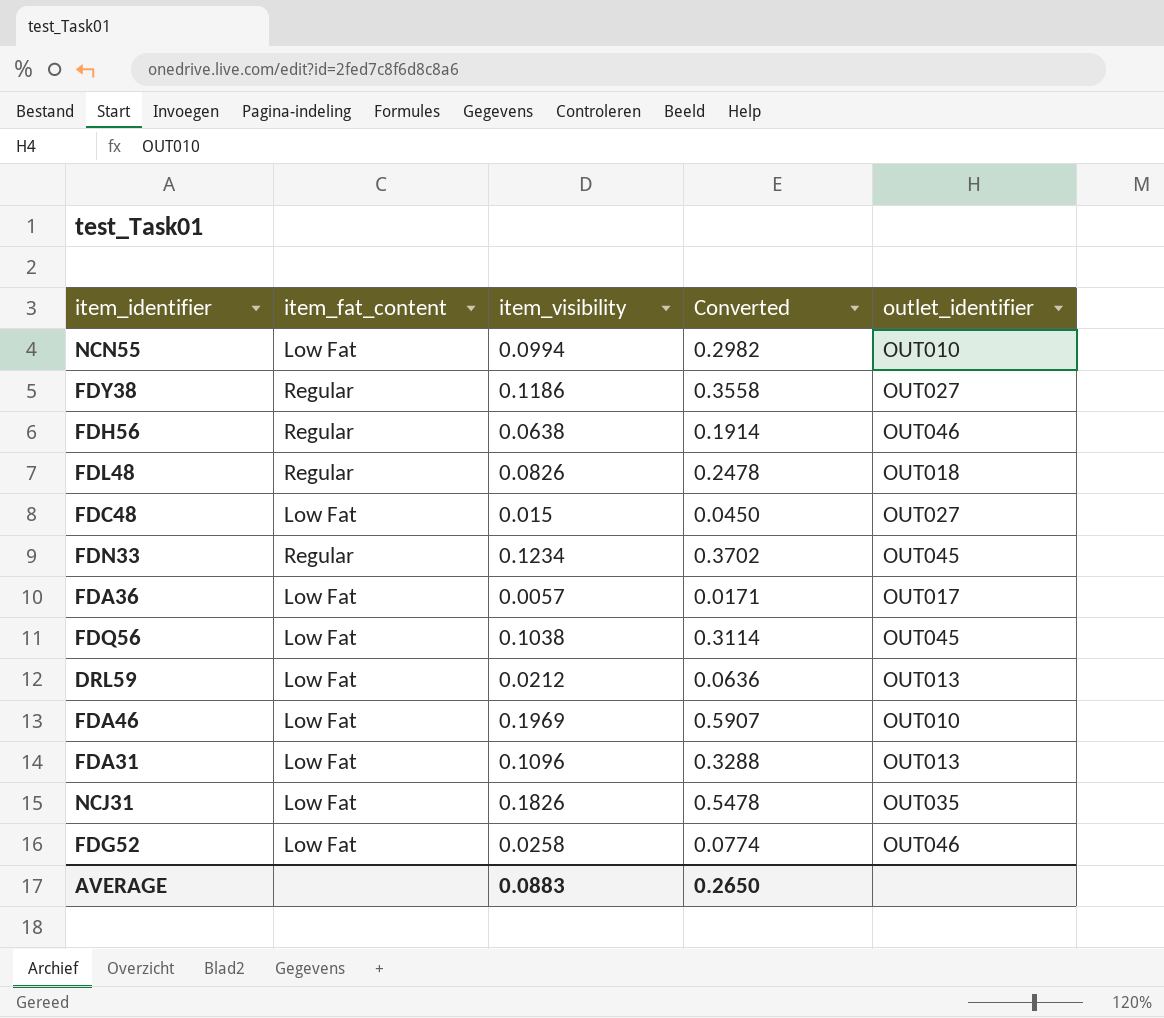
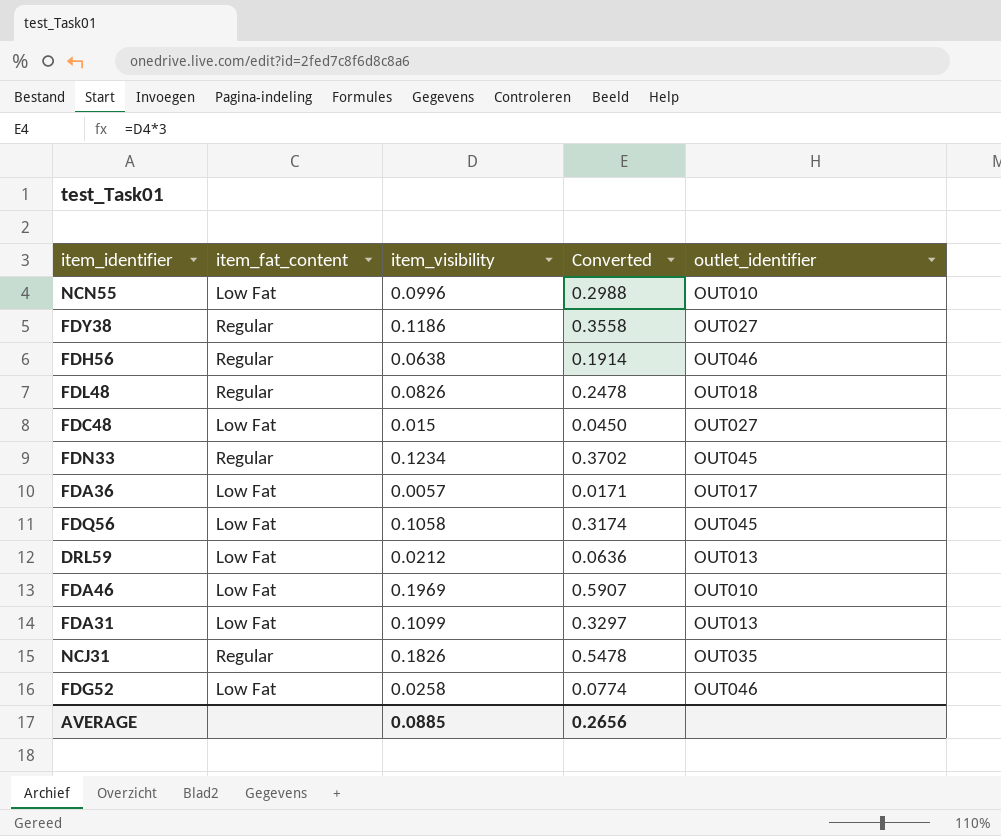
NCN55 | item_visibility: 0.0994 -> 0.0996
NCN55 | Converted: 0.2982 -> 0.2988
FDQ56 | item_visibility: 0.1038 -> 0.1058
FDQ56 | Converted: 0.3114 -> 0.3174
FDA31 | item_visibility: 0.1096 -> 0.1099
FDA31 | Converted: 0.3288 -> 0.3297
NCJ31 | item_fat_content: Low Fat -> Regular
AVERAGE | item_visibility: 0.0883 -> 0.0885
AVERAGE | Converted: 0.2650 -> 0.2656

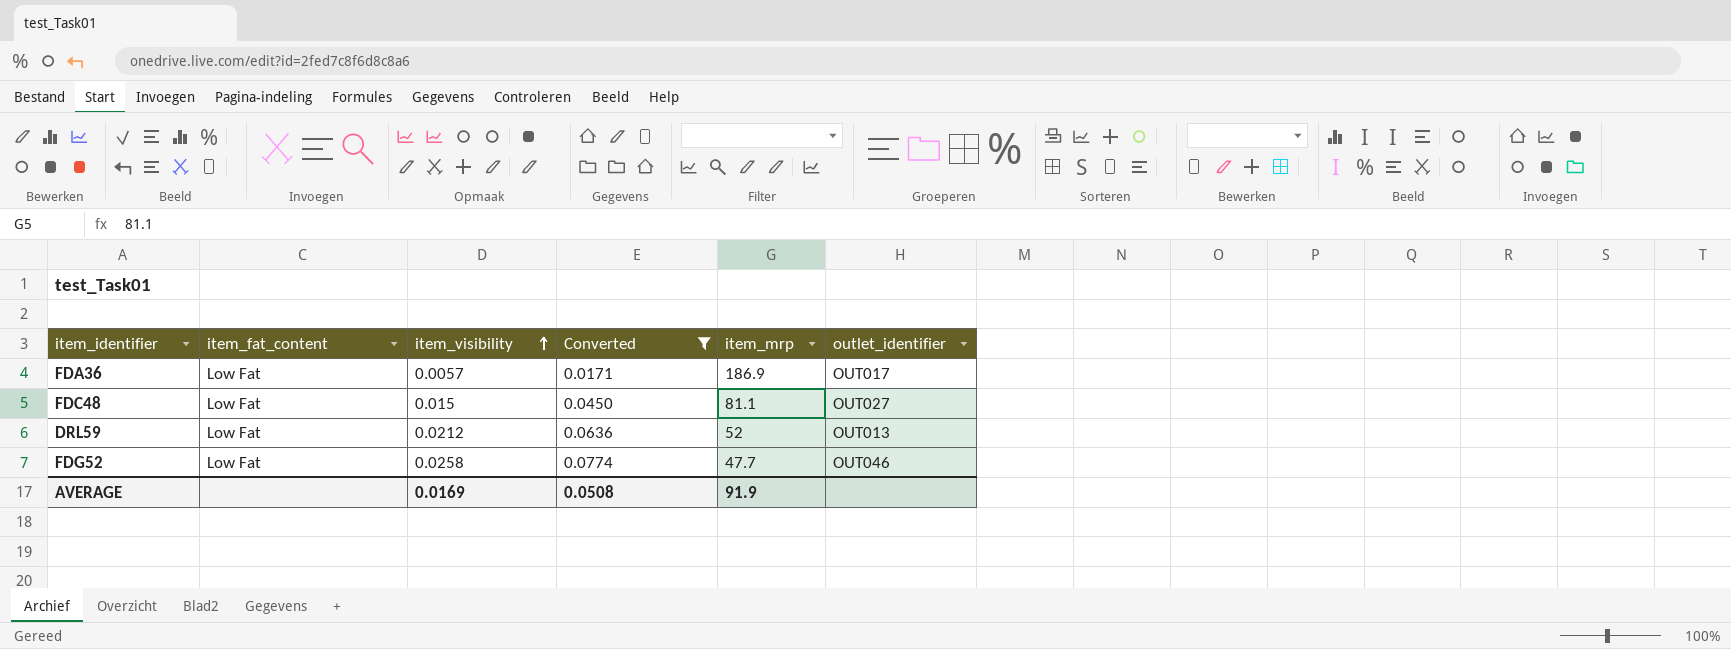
filter: none -> Converted <= 0.0774
row order: none -> item_visibility ascending
column item_mrp | position: none -> 5
AVERAGE | item_visibility: 0.0885 -> 0.0169
AVERAGE | Converted: 0.2656 -> 0.0508

